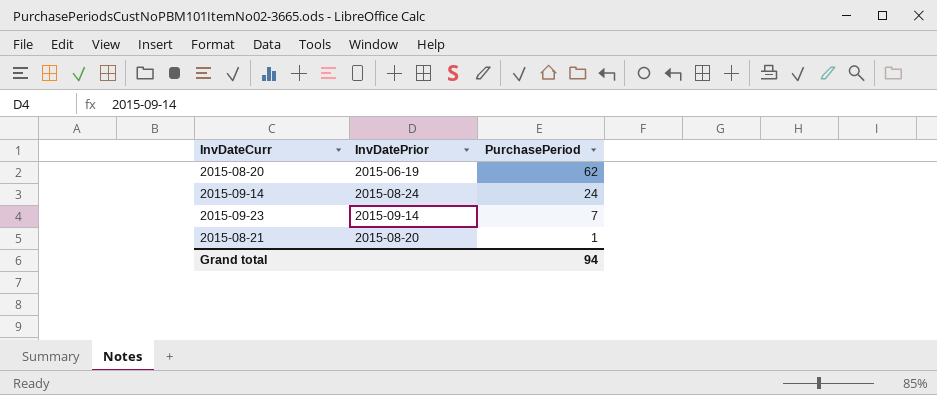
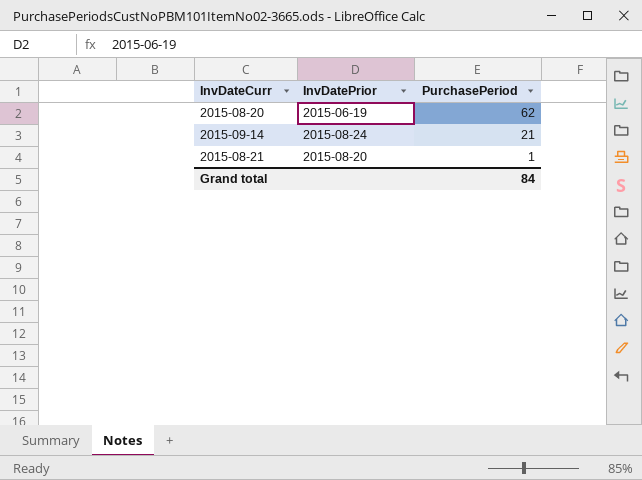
row 2015-09-23: 2015-09-14 | 7 -> none
2015-09-14 | PurchasePeriod: 24 -> 21
Grand total | PurchasePeriod: 94 -> 84

